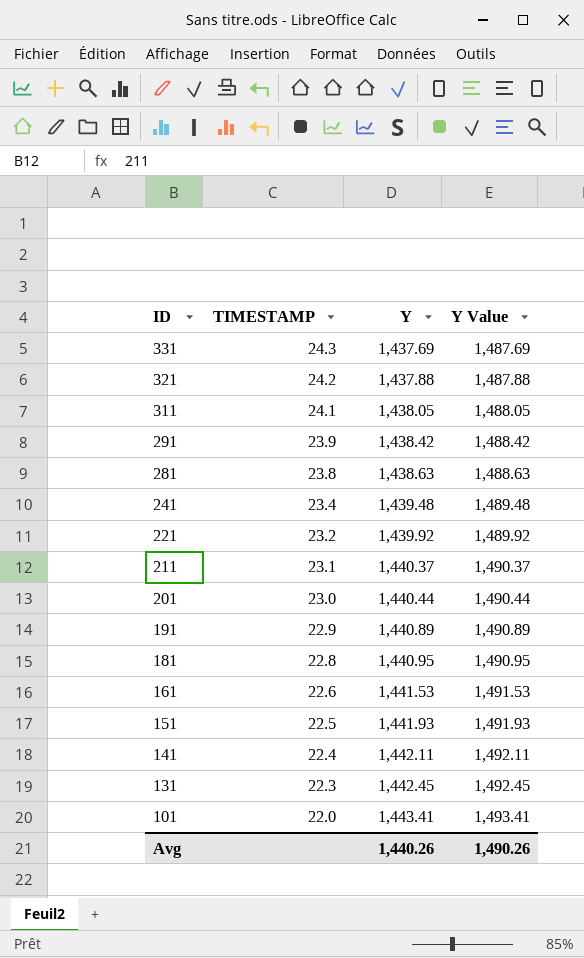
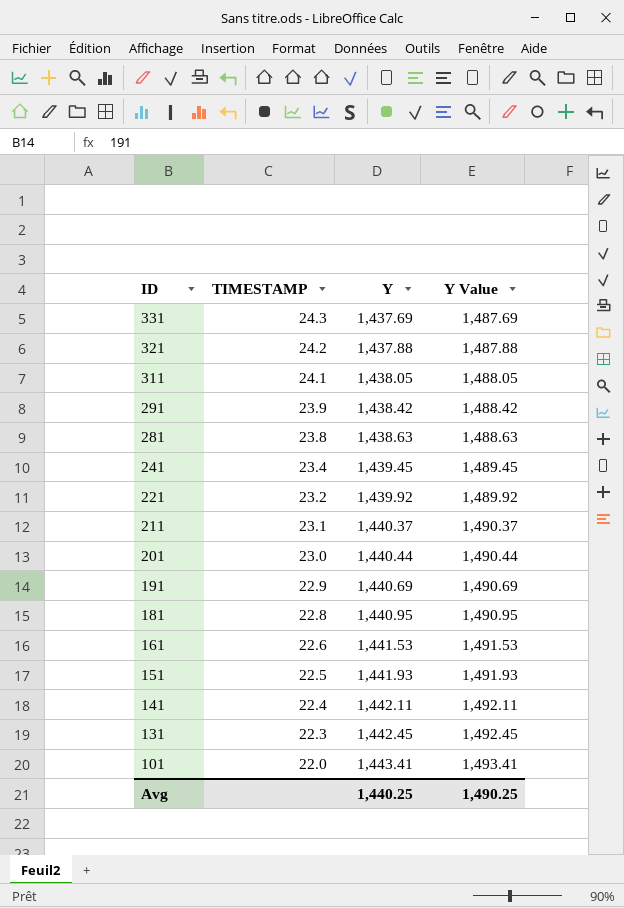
241 | Y: 1,439.48 -> 1,439.45
241 | Y Value: 1,489.48 -> 1,489.45
191 | Y: 1,440.89 -> 1,440.69
191 | Y Value: 1,490.89 -> 1,490.69
Avg | Y: 1,440.26 -> 1,440.25
Avg | Y Value: 1,490.26 -> 1,490.25

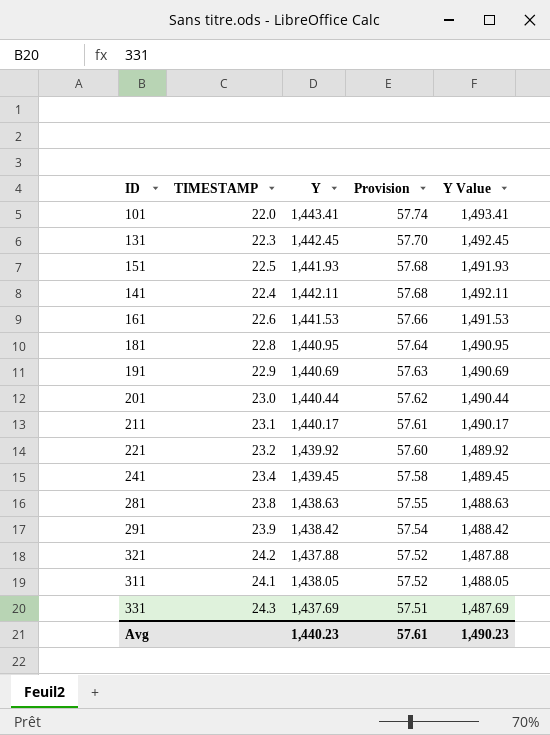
row order: ID descending -> Provision descending
column Provision | formula: none -> [Y] * 0.04
211 | Y: 1,440.37 -> 1,440.17
211 | Y Value: 1,490.37 -> 1,490.17
Avg | Y: 1,440.25 -> 1,440.23
Avg | Y Value: 1,490.25 -> 1,490.23

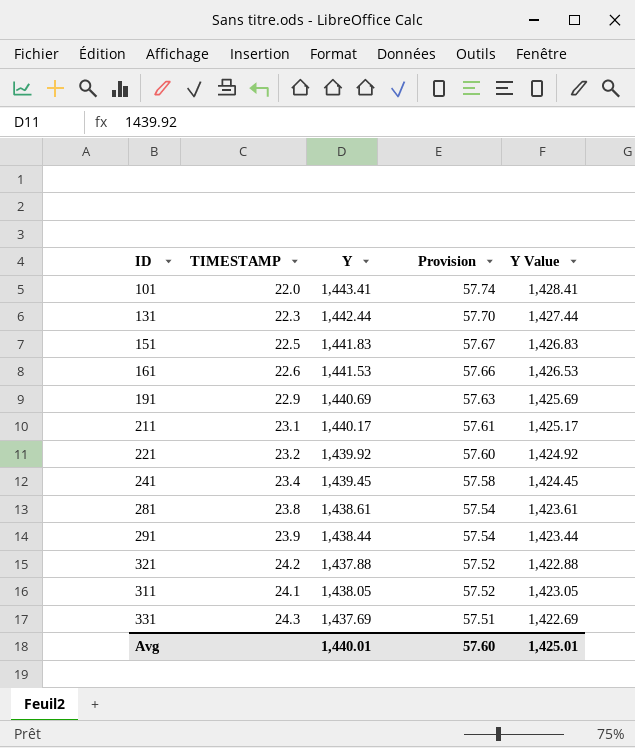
column Y Value | formula: [Y] + 50 -> [Y] - 15
row 141: 22.4 | 1,442.11 | 57.68 | 1,492.11 -> none
row 181: 22.8 | 1,440.95 | 57.64 | 1,490.95 -> none
row 201: 23.0 | 1,440.44 | 57.62 | 1,490.44 -> none
131 | Y: 1,442.45 -> 1,442.44
151 | Y: 1,441.93 -> 1,441.83
151 | Provision: 57.68 -> 57.67
281 | Y: 1,438.63 -> 1,438.61
281 | Provision: 57.55 -> 57.54
291 | Y: 1,438.42 -> 1,438.44
Avg | Y: 1,440.23 -> 1,440.01
Avg | Provision: 57.61 -> 57.60
Avg | Y Value: 1,490.23 -> 1,425.01

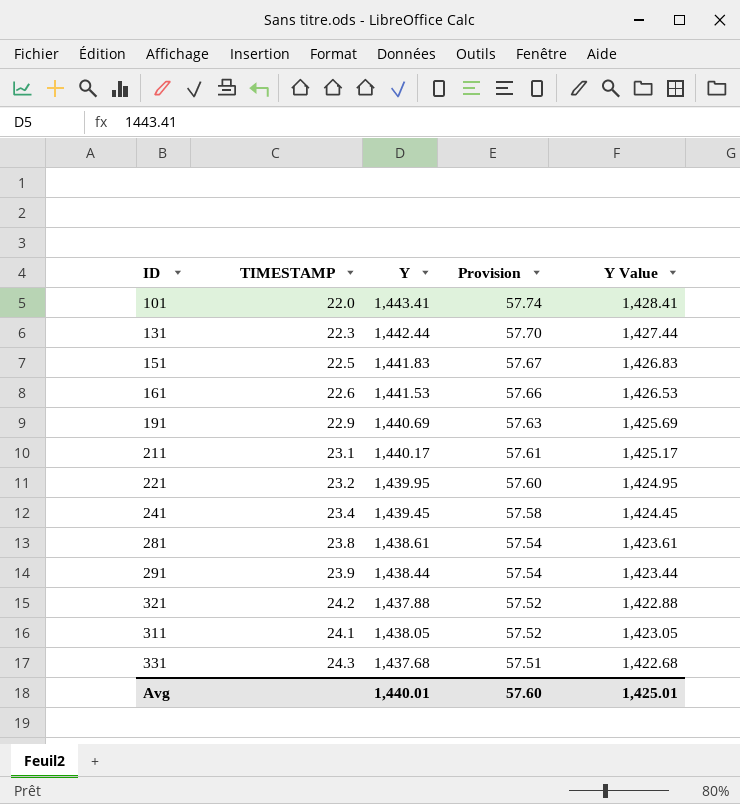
221 | Y: 1,439.92 -> 1,439.95
221 | Y Value: 1,424.92 -> 1,424.95
331 | Y: 1,437.69 -> 1,437.68
331 | Y Value: 1,422.69 -> 1,422.68

